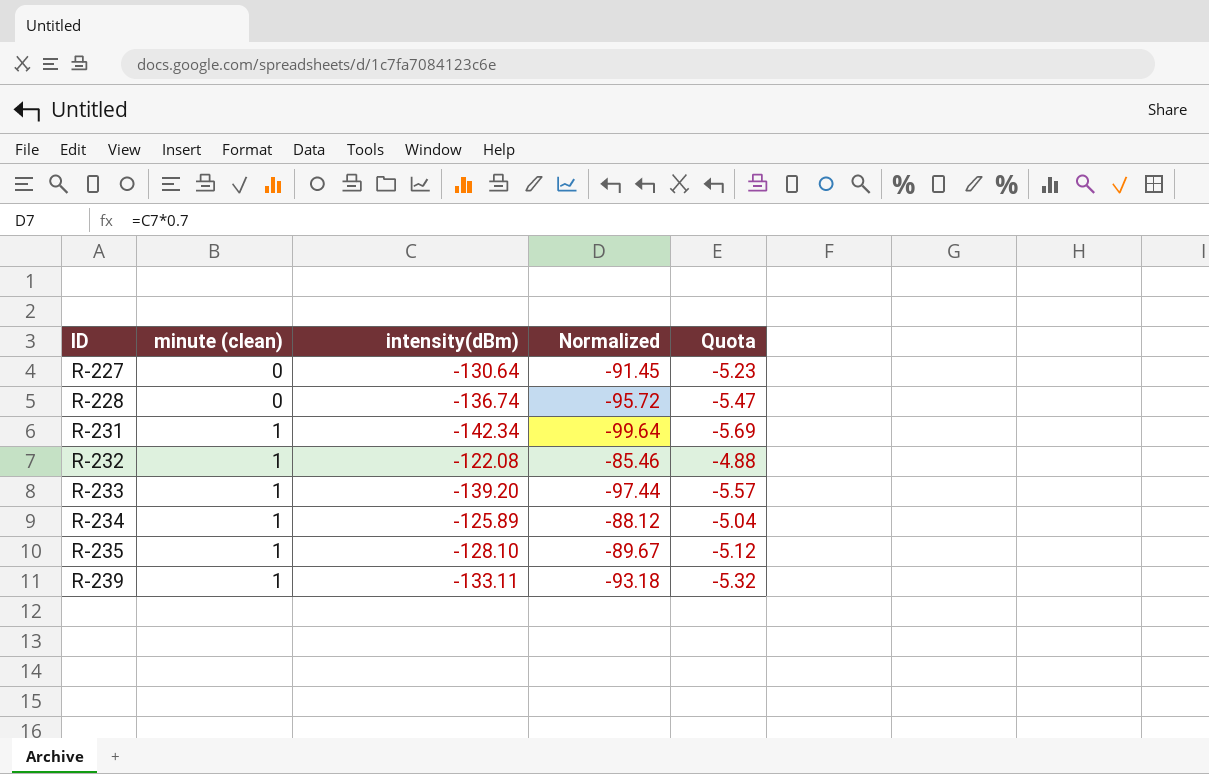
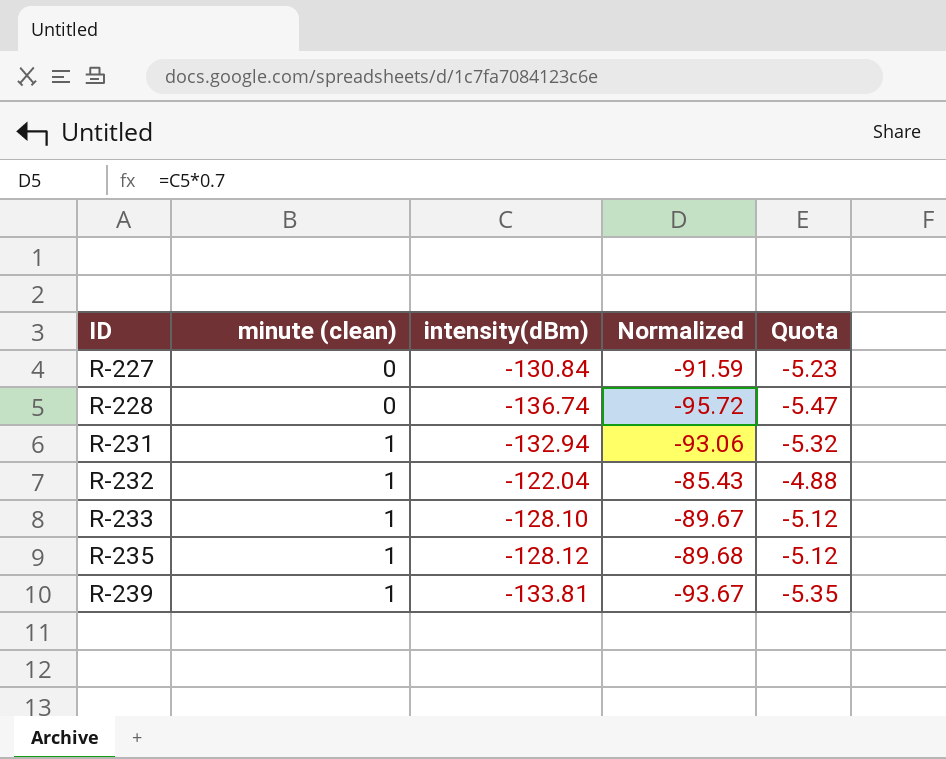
row R-234: 1 | -125.89 | -88.12 | -5.04 -> none
R-227 | intensity(dBm): -130.64 -> -130.84
R-227 | Normalized: -91.45 -> -91.59
R-231 | intensity(dBm): -142.34 -> -132.94
R-231 | Normalized: -99.64 -> -93.06
R-231 | Quota: -5.69 -> -5.32
R-232 | intensity(dBm): -122.08 -> -122.04
R-232 | Normalized: -85.46 -> -85.43
R-233 | intensity(dBm): -139.20 -> -128.10
R-233 | Normalized: -97.44 -> -89.67
R-233 | Quota: -5.57 -> -5.12
R-235 | intensity(dBm): -128.10 -> -128.12
R-235 | Normalized: -89.67 -> -89.68
R-239 | intensity(dBm): -133.11 -> -133.81
R-239 | Normalized: -93.18 -> -93.67
R-239 | Quota: -5.32 -> -5.35

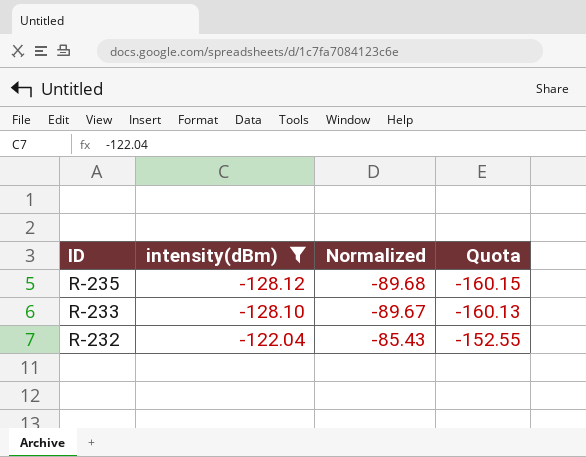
filter: none -> intensity(dBm) >= -128.12
row order: ID ascending -> ID descending
column minute (clean) | position: 2 -> none
column Quota | formula: [intensity(dBm)] * 0.04 -> [intensity(dBm)] * 1.25

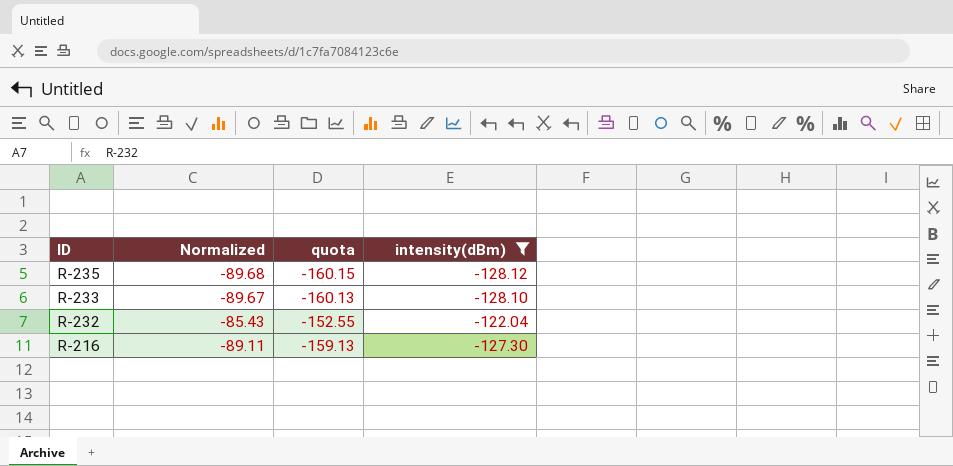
column name: Quota -> quota
column intensity(dBm) | position: 2 -> 4
row R-216: none -> -89.11 | -159.13 | -127.30

